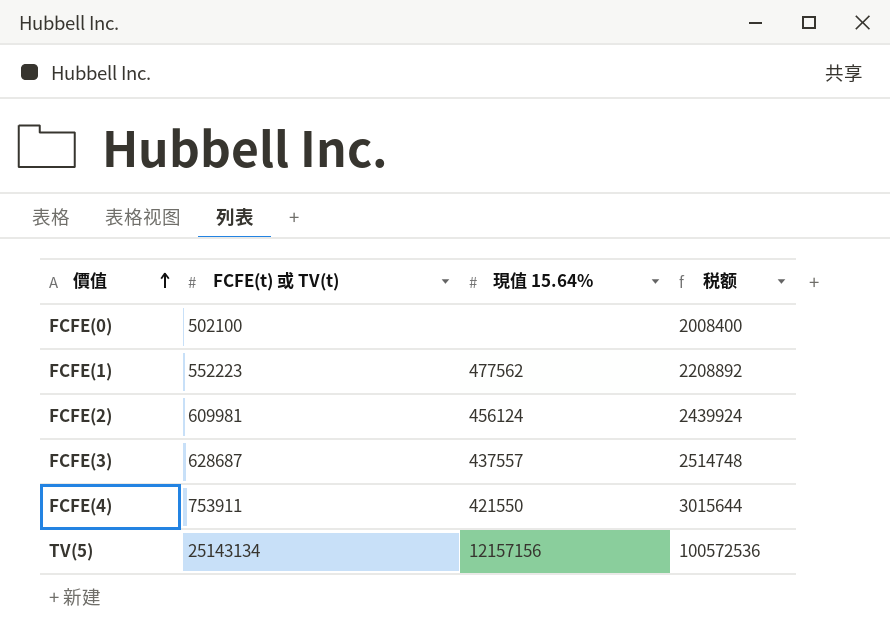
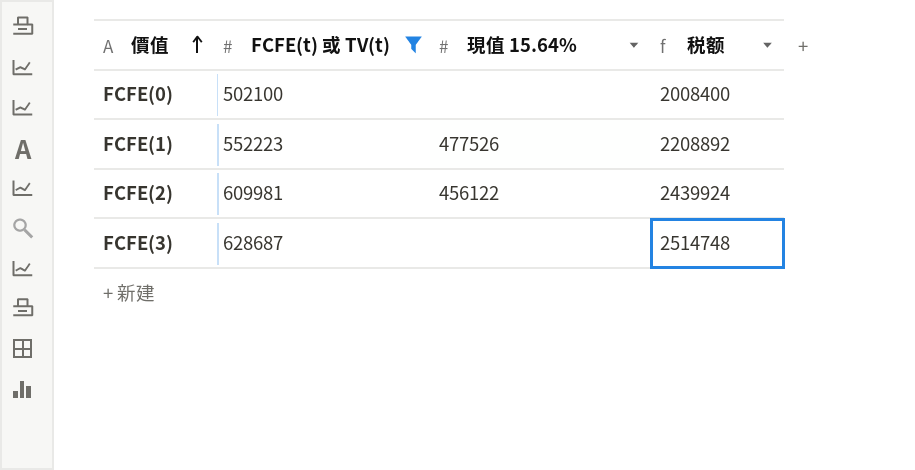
filter: none -> FCFE(t) 或 TV(t) <= 628687
FCFE(1) | 現值 15.64%: 477562 -> 477526
FCFE(2) | 現值 15.64%: 456124 -> 456122
FCFE(3) | 現值 15.64%: 437557 -> none

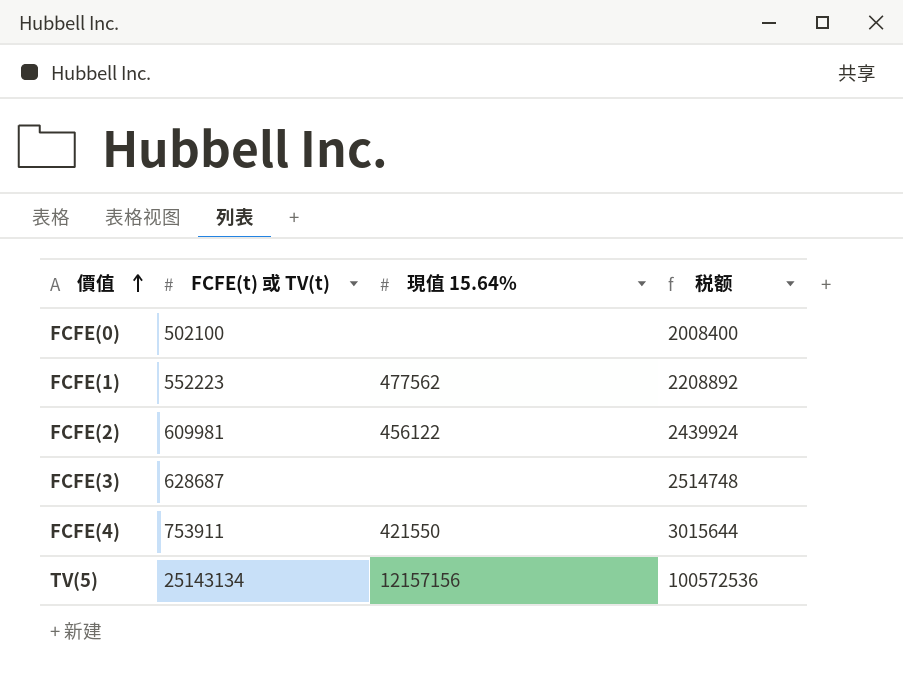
filter: FCFE(t) 或 TV(t) <= 628687 -> none
FCFE(1) | 現值 15.64%: 477526 -> 477562

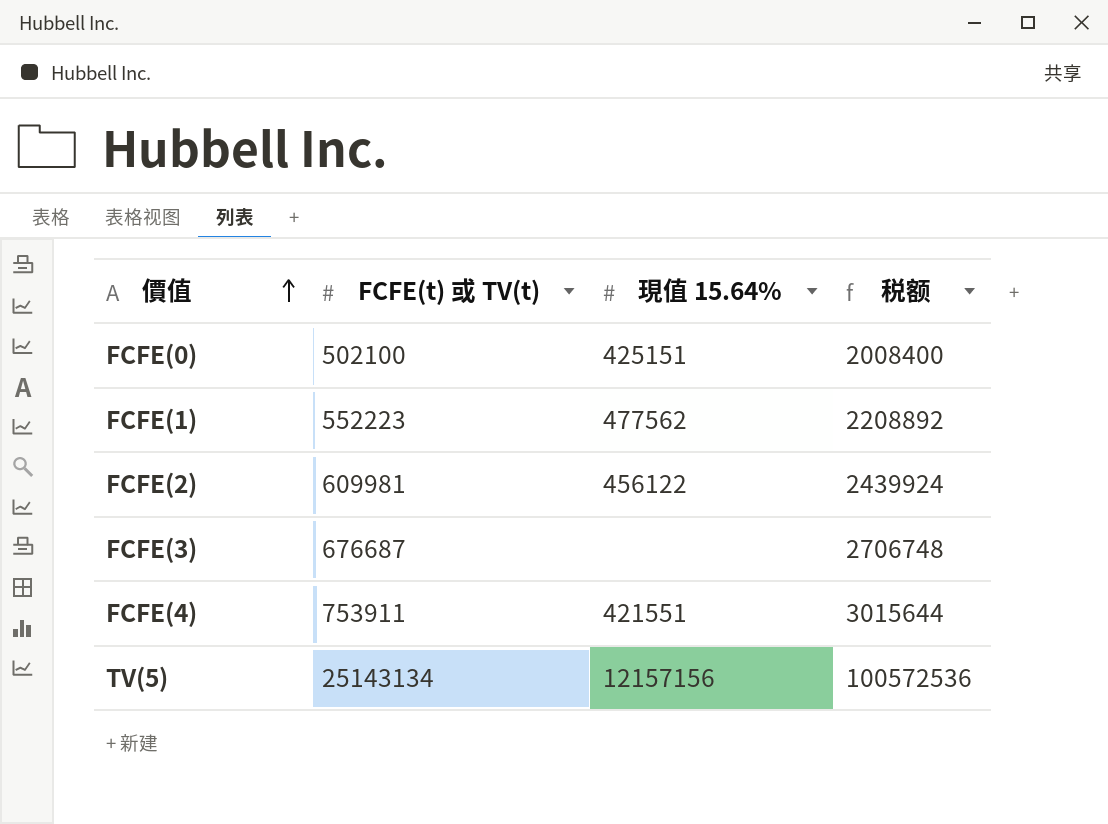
FCFE(0) | 現值 15.64%: none -> 425151
FCFE(3) | FCFE(t) 或 TV(t): 628687 -> 676687
FCFE(3) | 税额: 2514748 -> 2706748
FCFE(4) | 現值 15.64%: 421550 -> 421551

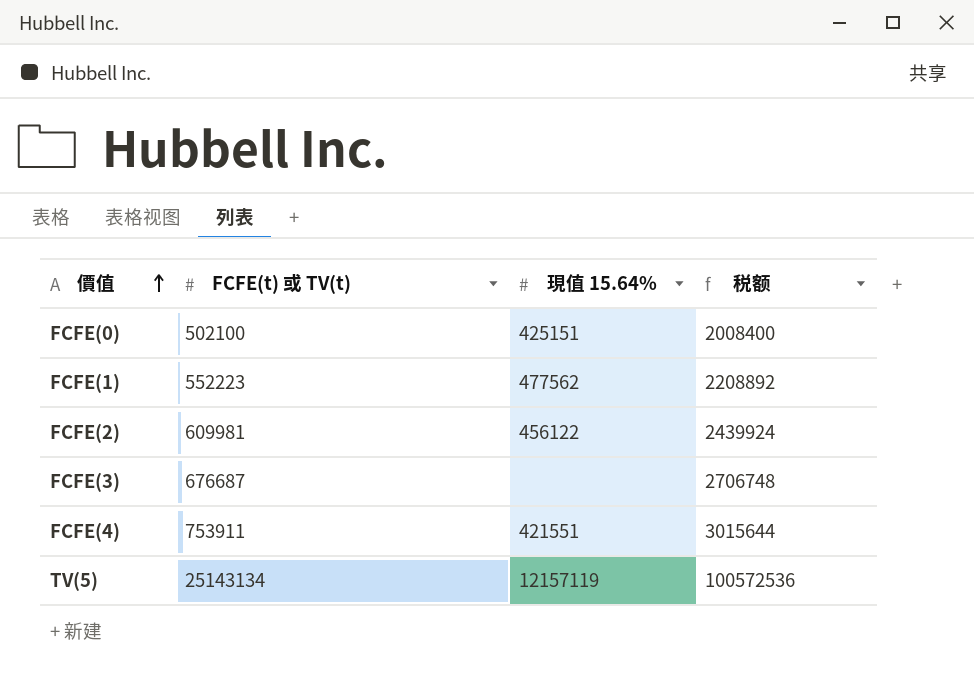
TV(5) | 現值 15.64%: 12157156 -> 12157119

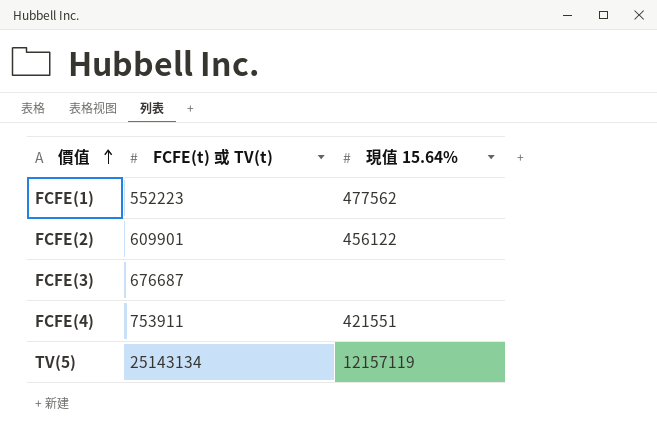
column 税额 | formula: [FCFE(t) 或 TV(t)] * 4 -> none
row FCFE(0): 502100 | 425151 | 2008400 -> none
FCFE(2) | FCFE(t) 或 TV(t): 609981 -> 609901

